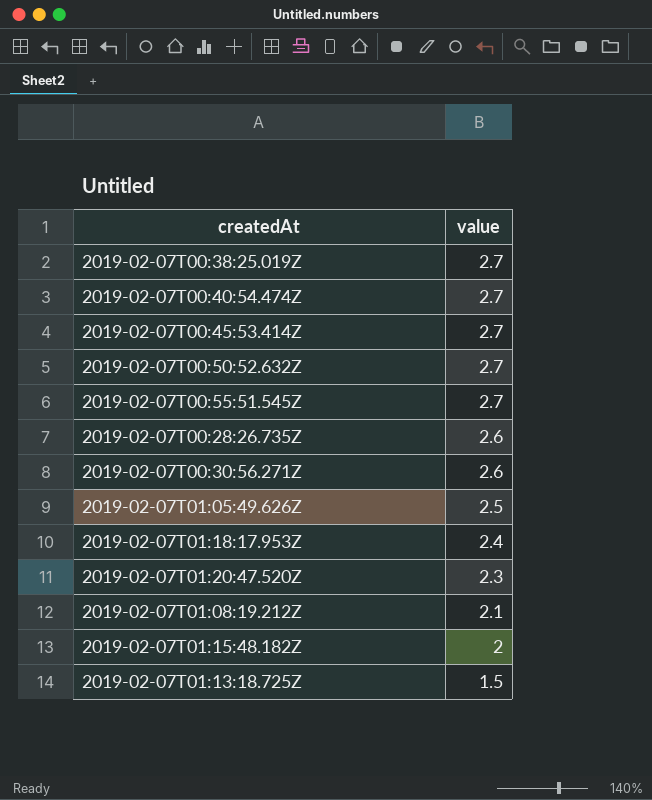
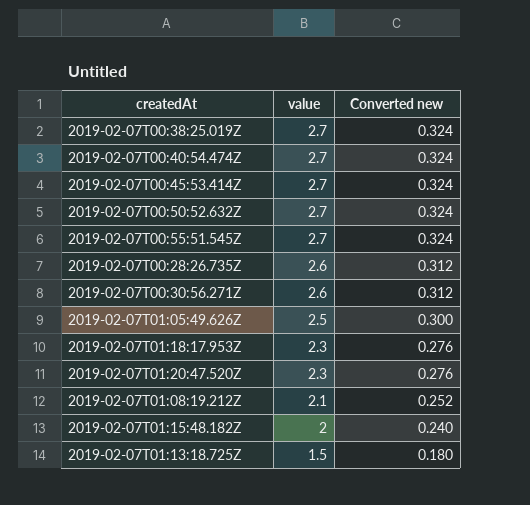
column Converted new | formula: none -> [value] * 0.12
2019-02-07T01:18:17.953Z | value: 2.4 -> 2.3

